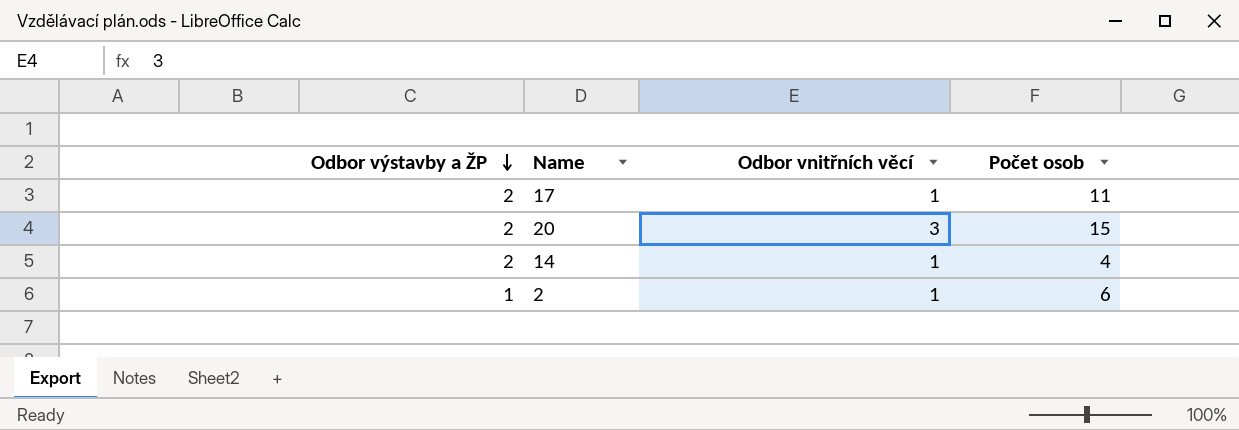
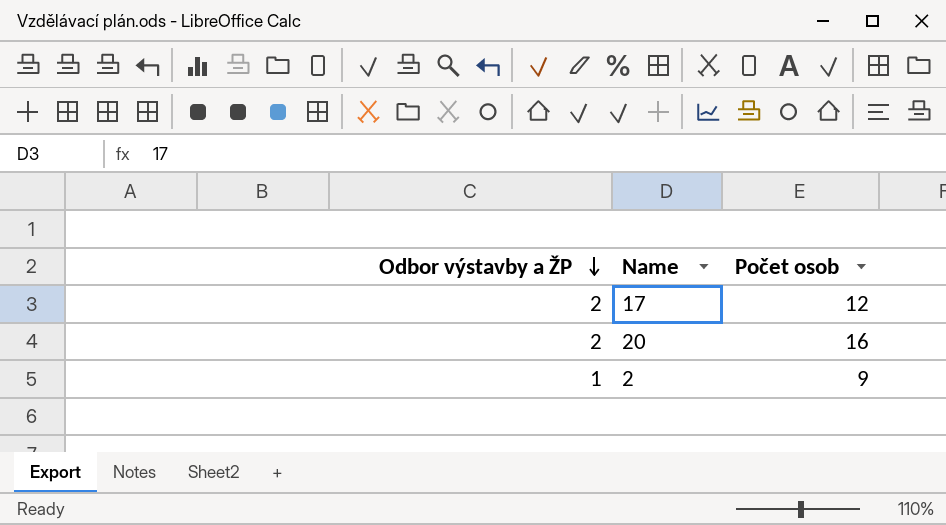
column Odbor vnitřních věcí | position: 3 -> none
row 14: 2 | 1 | 4 -> none
17 | Počet osob: 11 -> 12
20 | Počet osob: 15 -> 16
2 | Počet osob: 6 -> 9

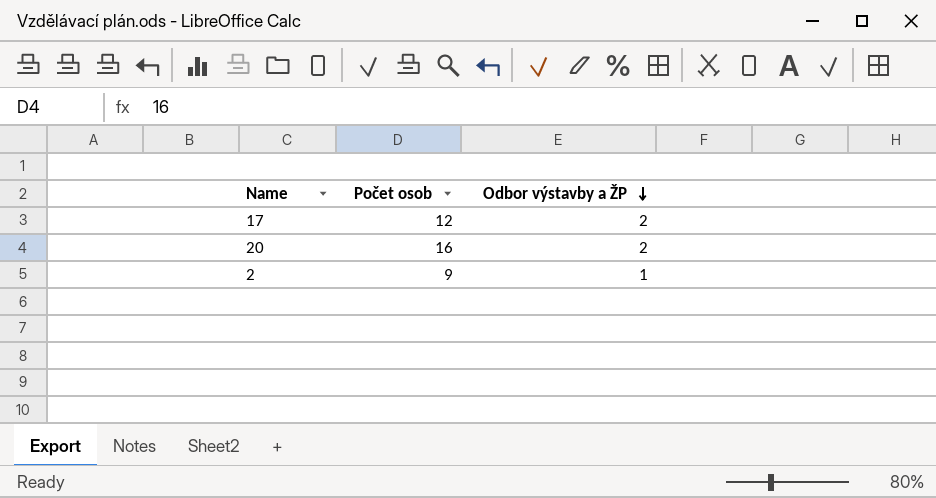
column Odbor výstavby a ŽP | position: 1 -> 3

